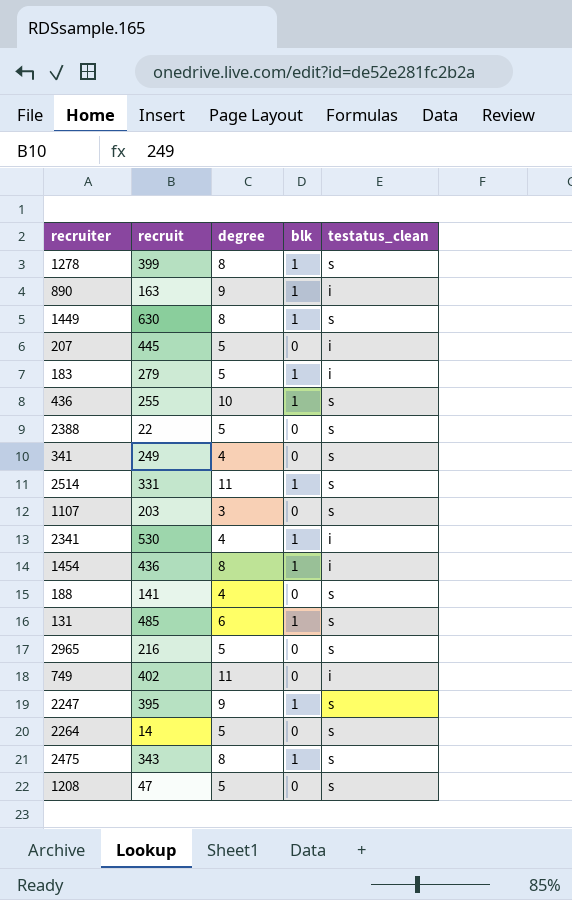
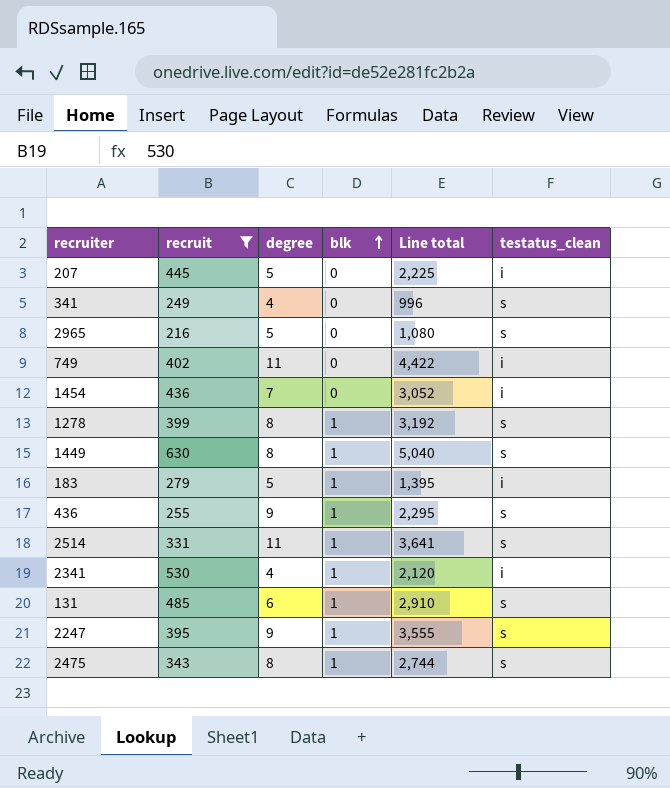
filter: none -> recruit >= 216
row order: none -> blk ascending
column Line total | formula: none -> [recruit] * [degree]
1454 | degree: 8 -> 7
1454 | blk: 1 -> 0
436 | degree: 10 -> 9

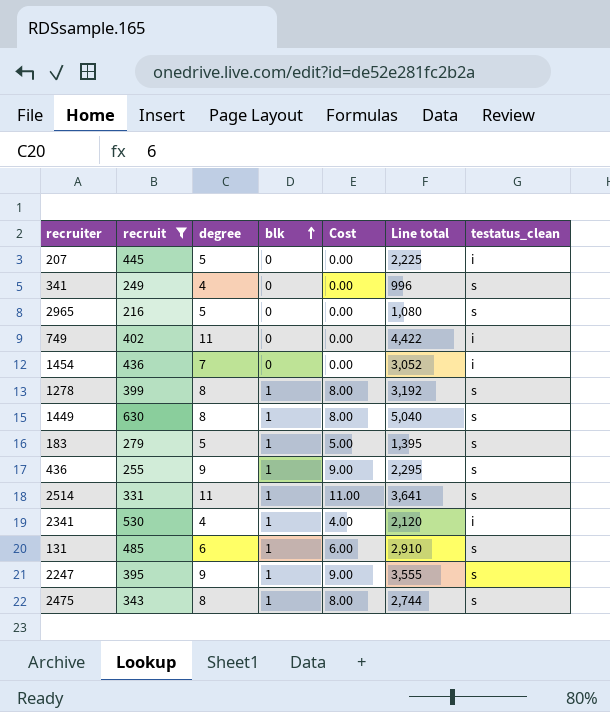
column Cost | formula: none -> [degree] * [blk]
183 | testatus_clean: i -> s

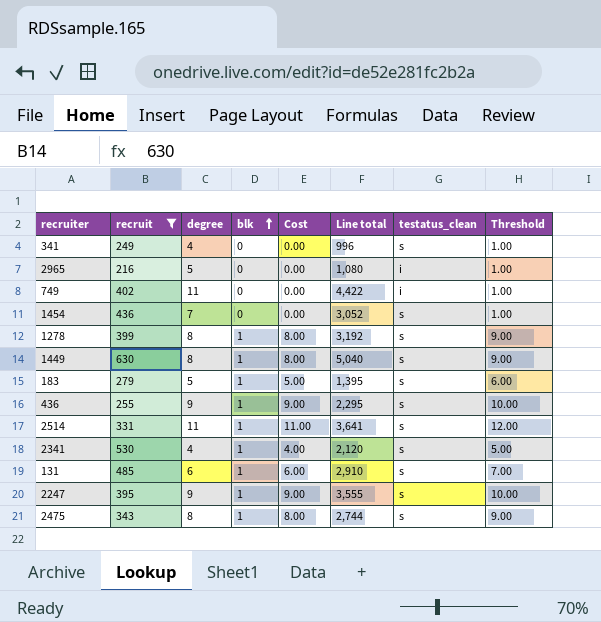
column Threshold | formula: none -> [Cost] + 1
row 207: 445 | 5 | 0 | 0.00 | 2,225 | i -> none
2965 | testatus_clean: s -> i
1454 | testatus_clean: i -> s
2341 | testatus_clean: i -> s

